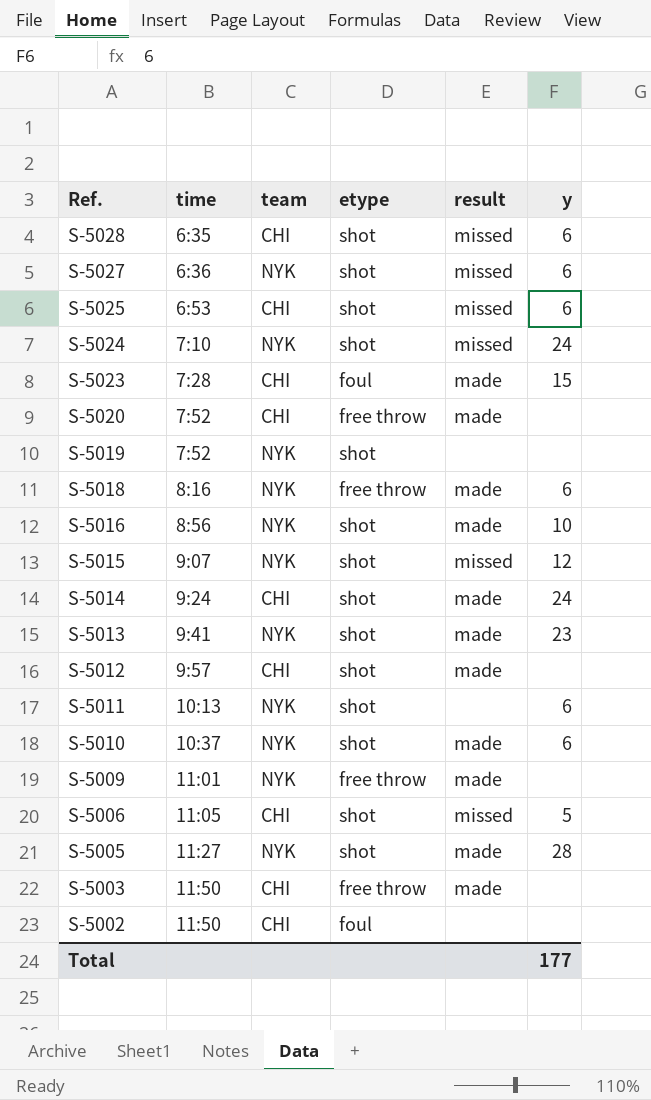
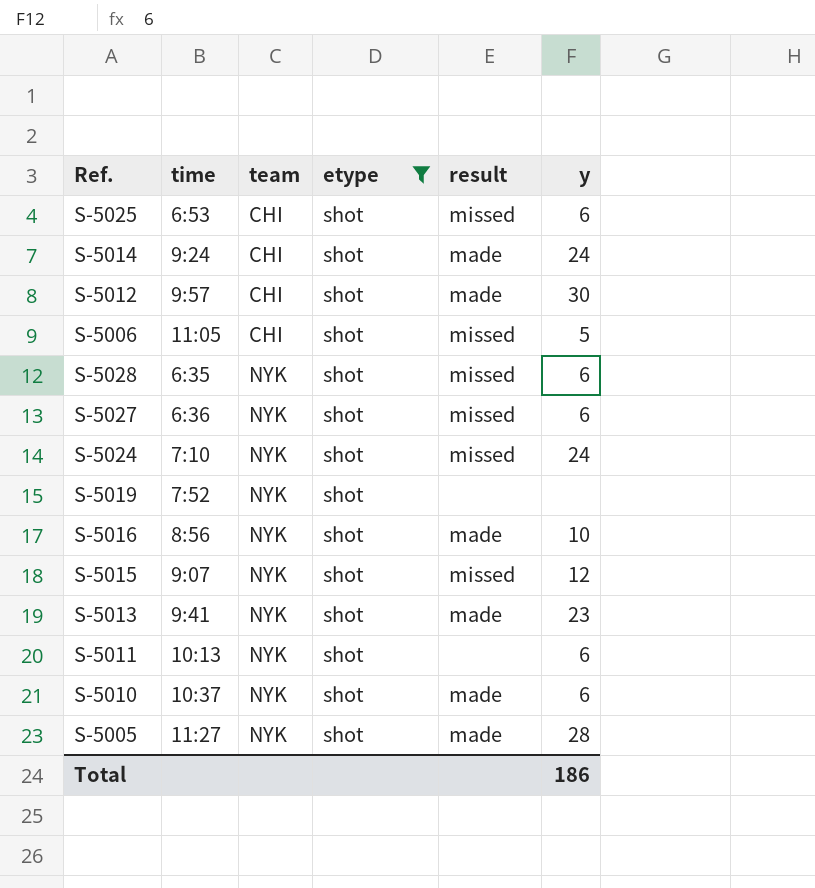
filter: none -> etype = shot
row order: Ref. descending -> team ascending
S-5012 | y: none -> 30
S-5028 | team: CHI -> NYK
Total | y: 177 -> 186

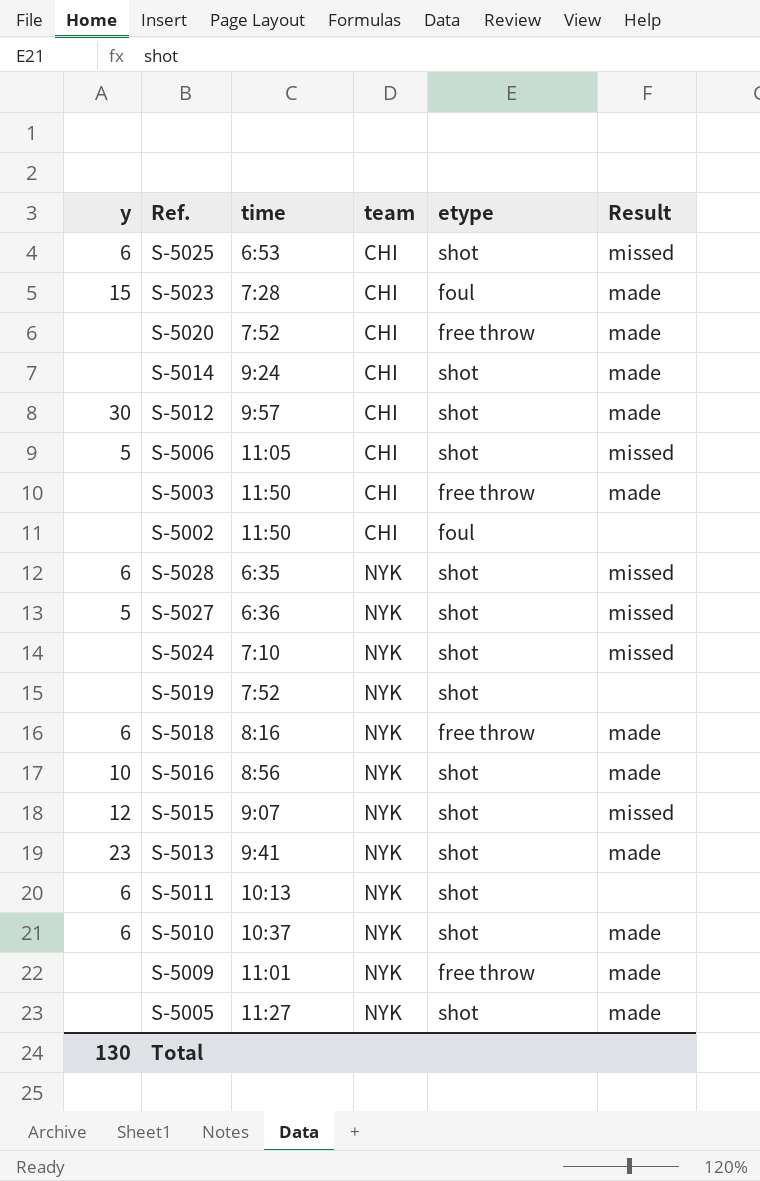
filter: etype = shot -> none
column y | position: 6 -> 1
column name: result -> Result
S-5014 | y: 24 -> none
S-5027 | y: 6 -> 5
S-5024 | y: 24 -> none
S-5005 | y: 28 -> none
Total | y: 186 -> 130

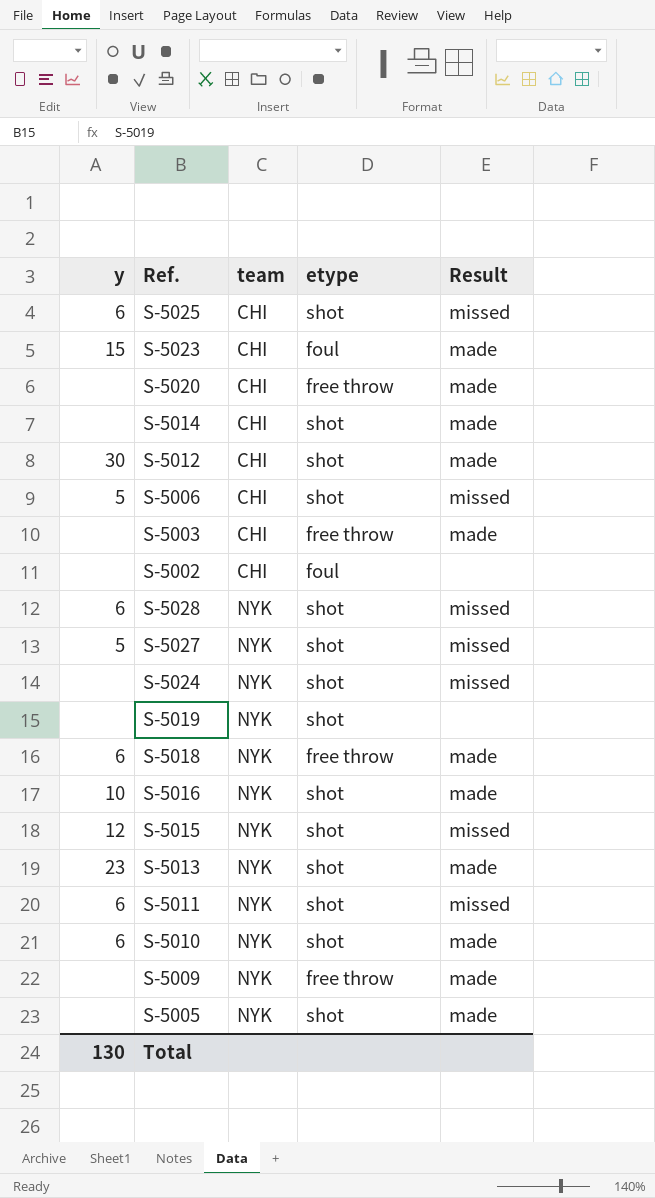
column time | position: 3 -> none
S-5011 | Result: none -> missed

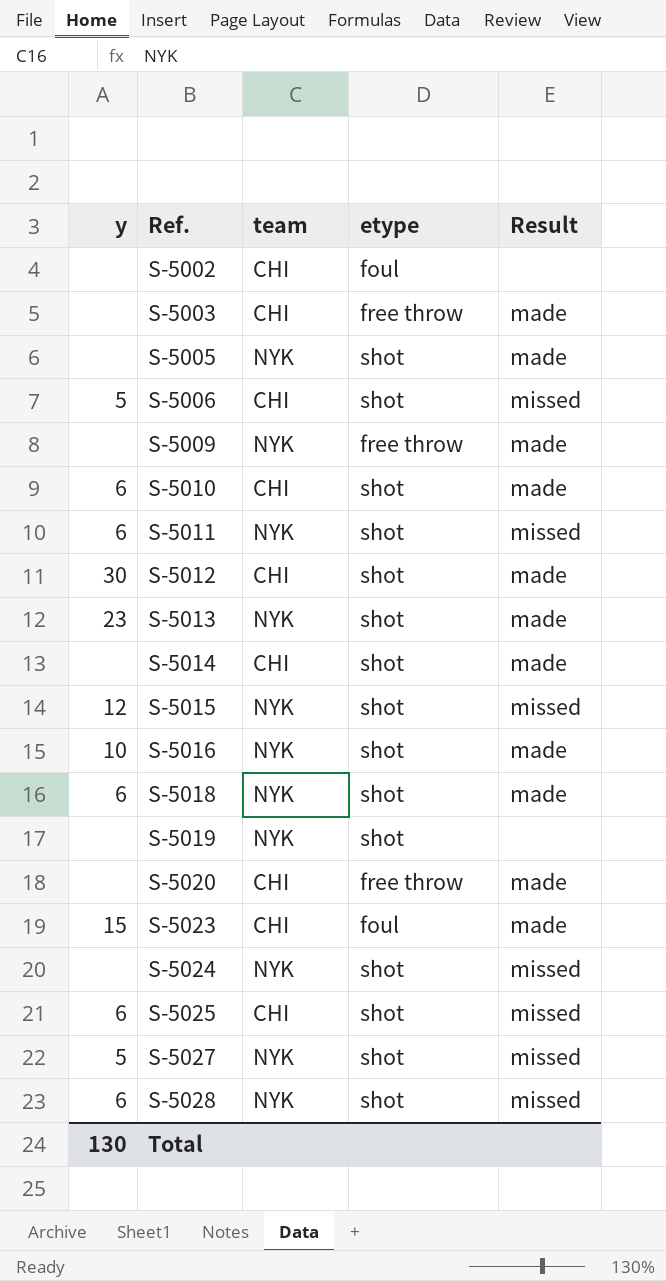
row order: team ascending -> Ref. ascending
S-5010 | team: NYK -> CHI
S-5018 | etype: free throw -> shot

